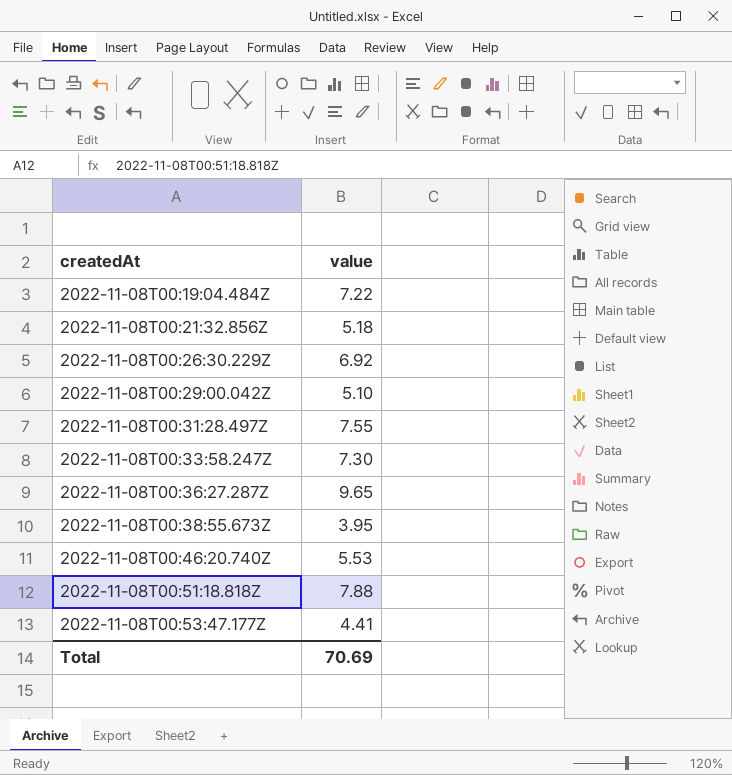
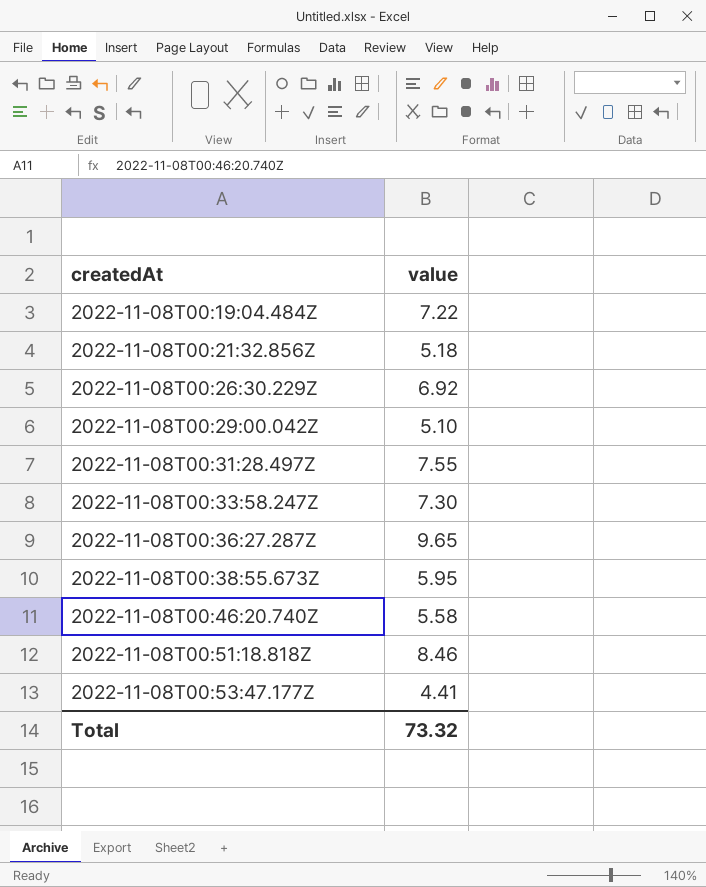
2022-11-08T00:38:55.673Z | value: 3.95 -> 5.95
2022-11-08T00:46:20.740Z | value: 5.53 -> 5.58
2022-11-08T00:51:18.818Z | value: 7.88 -> 8.46
Total | value: 70.69 -> 73.32

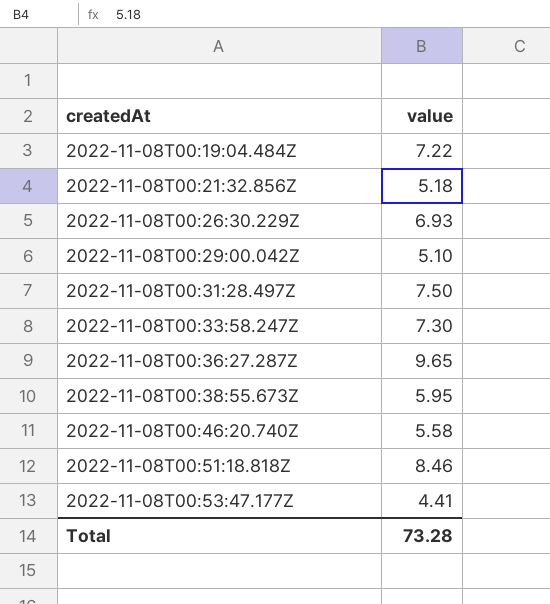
2022-11-08T00:26:30.229Z | value: 6.92 -> 6.93
2022-11-08T00:31:28.497Z | value: 7.55 -> 7.50
Total | value: 73.32 -> 73.28

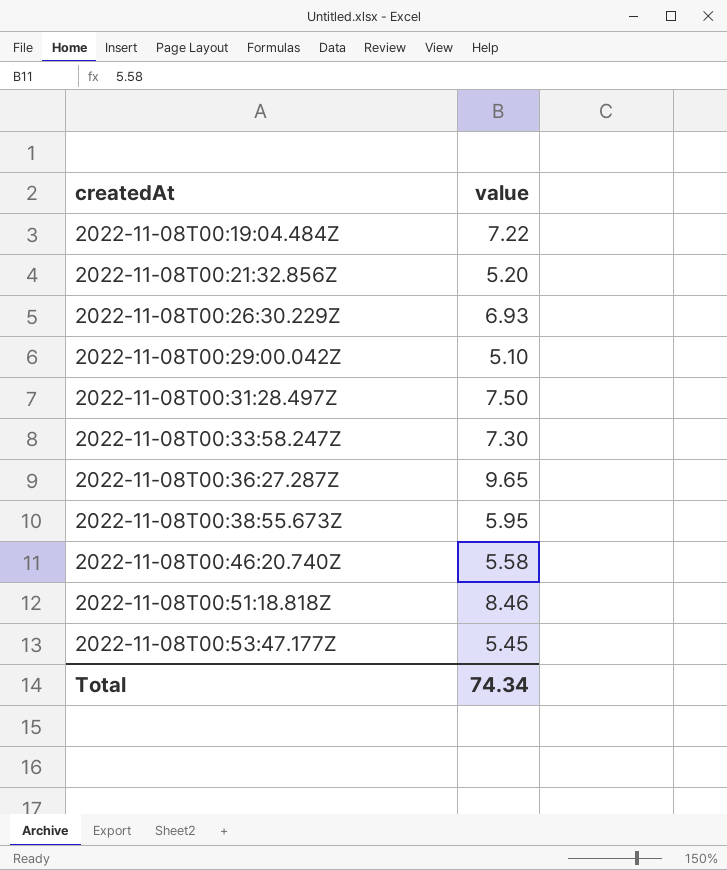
2022-11-08T00:21:32.856Z | value: 5.18 -> 5.20
2022-11-08T00:53:47.177Z | value: 4.41 -> 5.45
Total | value: 73.28 -> 74.34

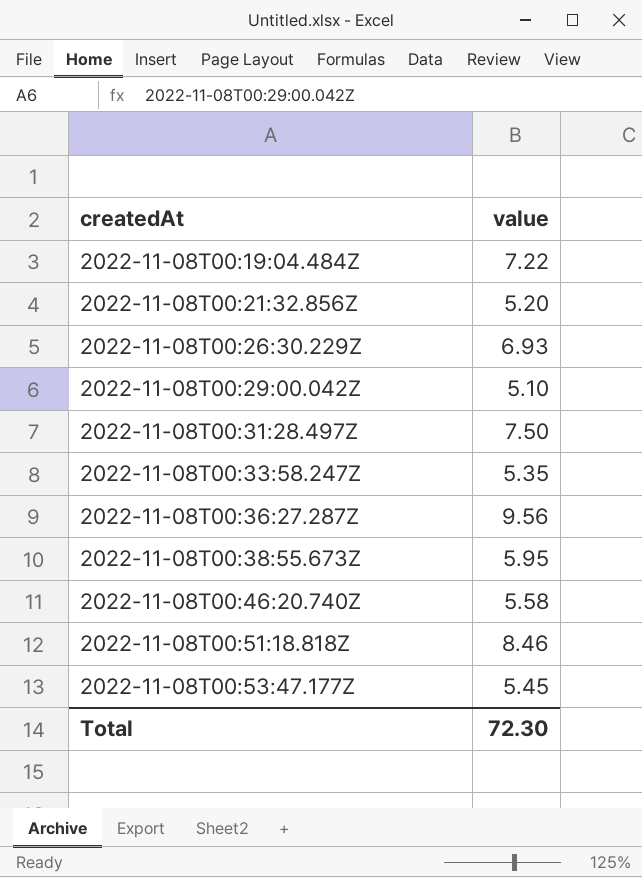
2022-11-08T00:33:58.247Z | value: 7.30 -> 5.35
2022-11-08T00:36:27.287Z | value: 9.65 -> 9.56
Total | value: 74.34 -> 72.30

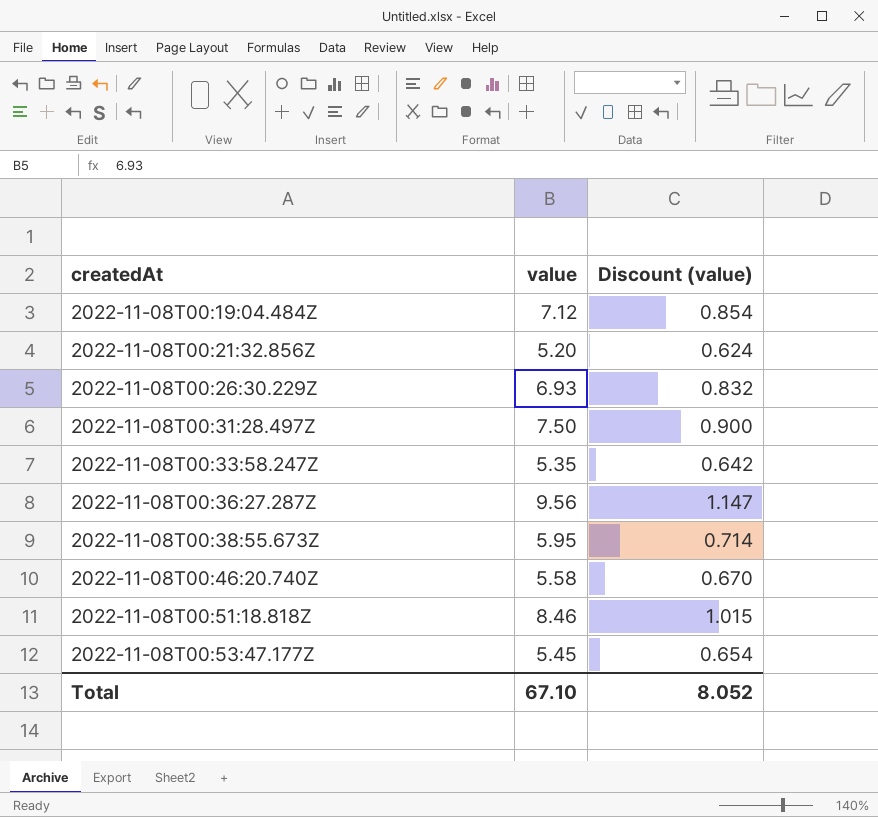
column Discount (value) | formula: none -> [value] * 0.12
row 2022-11-08T00:29:00.042Z: 5.10 -> none
2022-11-08T00:19:04.484Z | value: 7.22 -> 7.12
Total | value: 72.30 -> 67.10

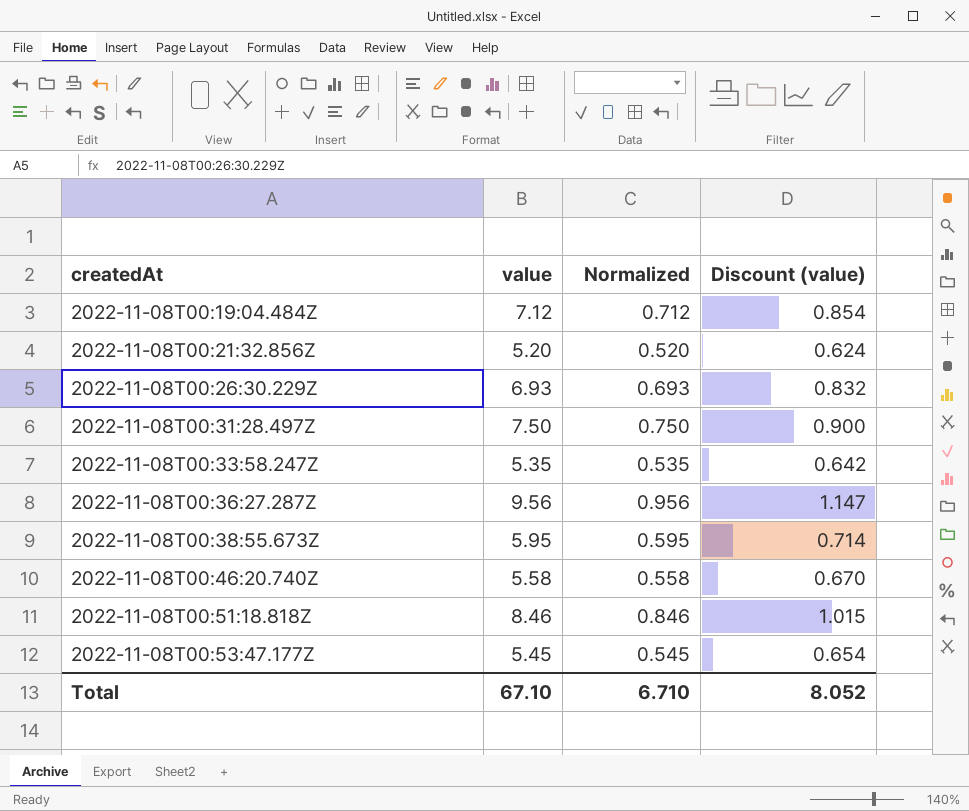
column Normalized | formula: none -> [value] * 0.1

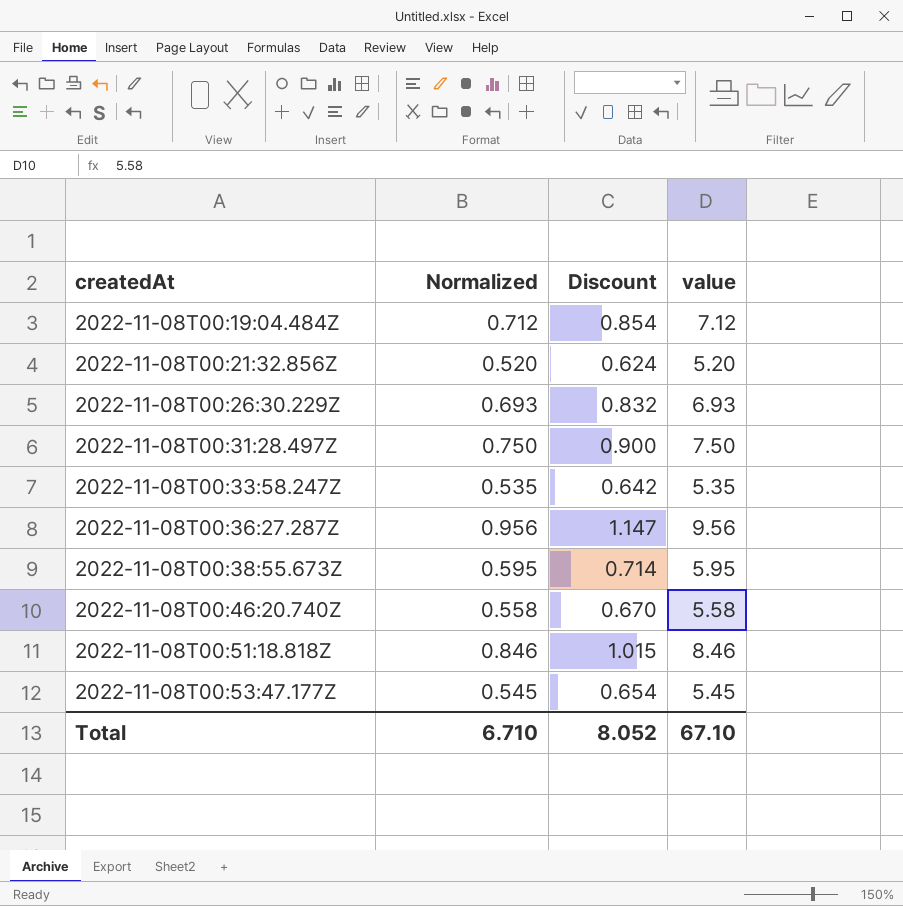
column name: Discount (value) -> Discount
column value | position: 2 -> 4

